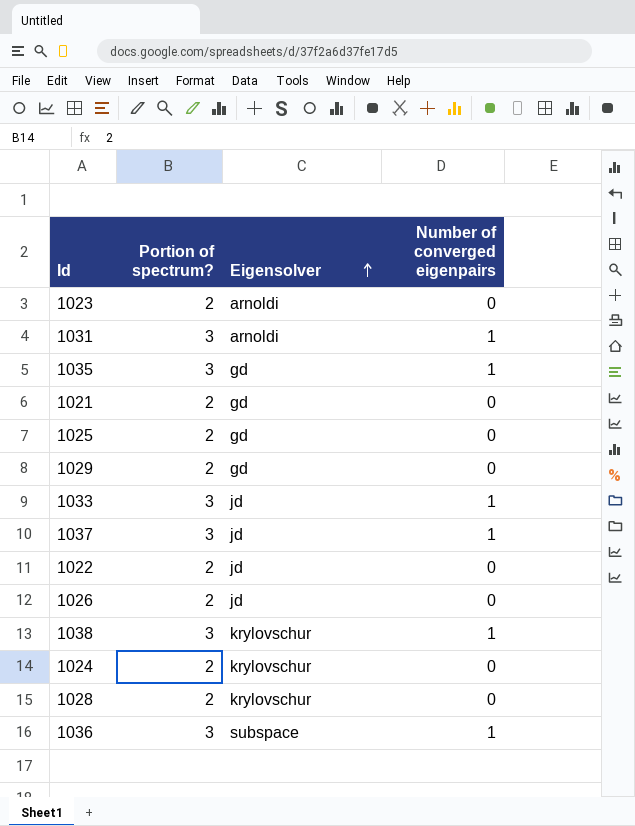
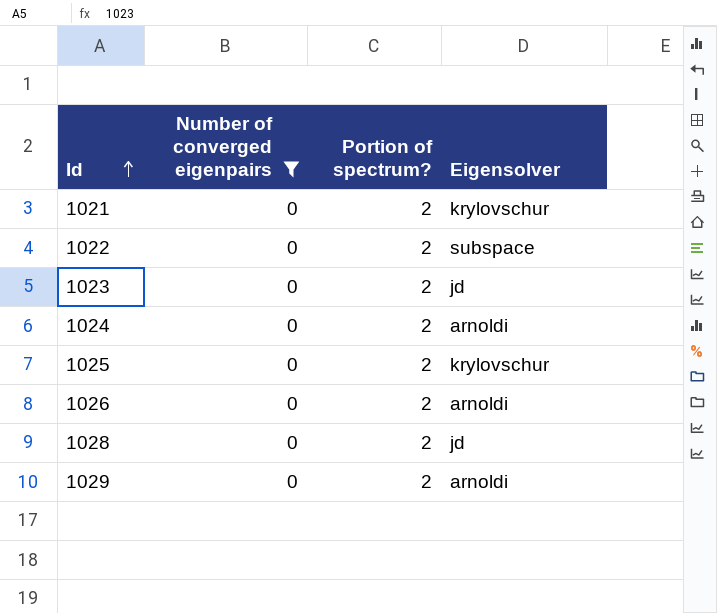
filter: none -> Number of converged eigenpairs = 0
row order: Eigensolver ascending -> Id ascending
column Number of converged eigenpairs | position: 4 -> 2
1021 | Eigensolver: gd -> krylovschur
1022 | Eigensolver: jd -> subspace
1023 | Eigensolver: arnoldi -> jd
1024 | Eigensolver: krylovschur -> arnoldi
1025 | Eigensolver: gd -> krylovschur
1026 | Eigensolver: jd -> arnoldi
1028 | Eigensolver: krylovschur -> jd
1029 | Eigensolver: gd -> arnoldi

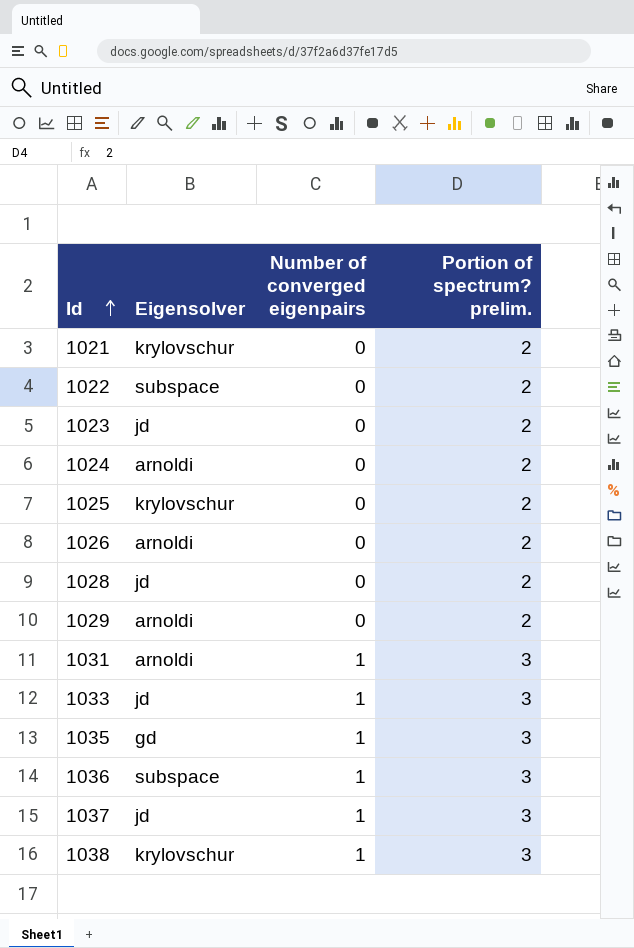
filter: Number of converged eigenpairs = 0 -> none
column Eigensolver | position: 4 -> 2
column name: Portion of spectrum? -> Portion of spectrum? prelim.

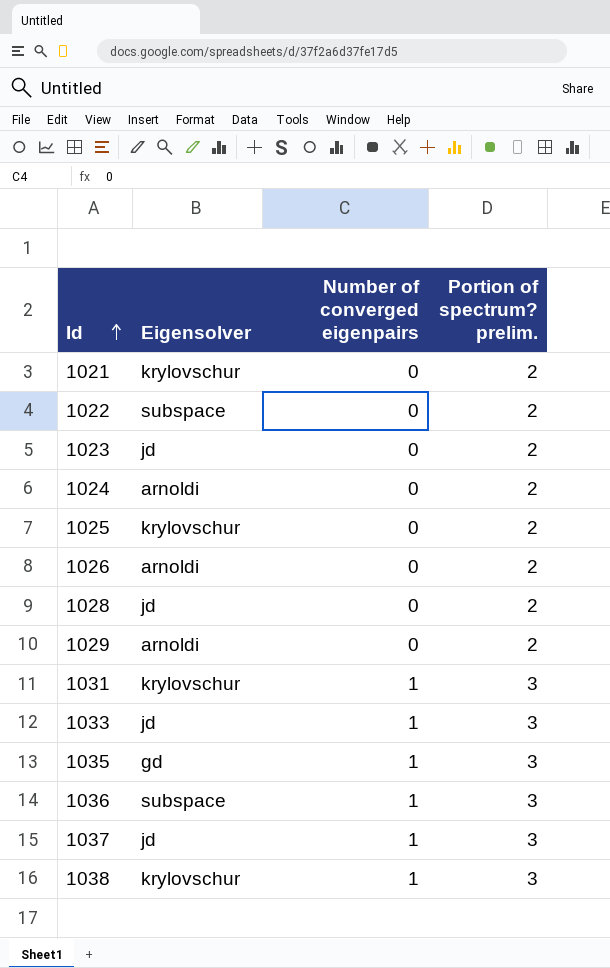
1031 | Eigensolver: arnoldi -> krylovschur

